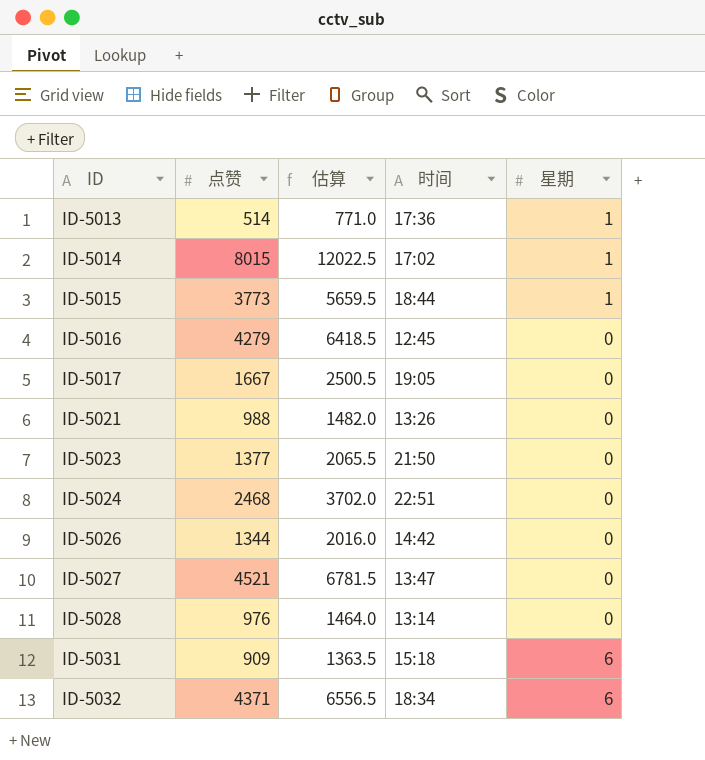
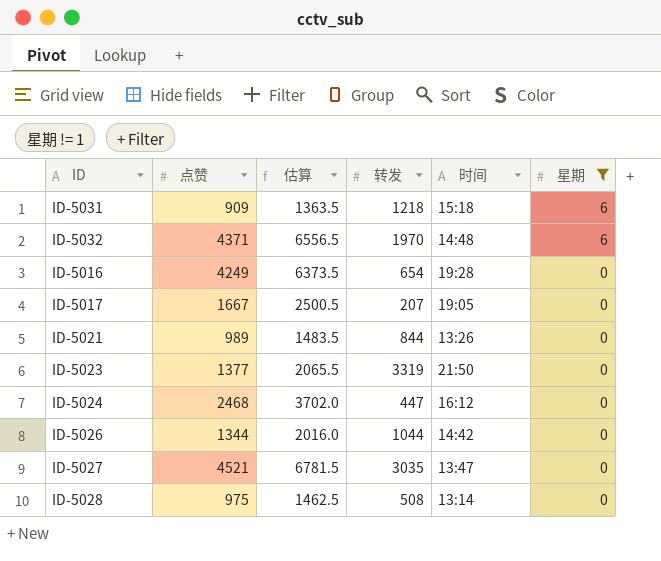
filter: none -> 星期 != 1
row order: ID ascending -> 星期 descending
column 转发 | position: none -> 4
ID-5032 | 时间: 18:34 -> 14:48
ID-5016 | 点赞: 4279 -> 4249
ID-5016 | 估算: 6418.5 -> 6373.5
ID-5016 | 时间: 12:45 -> 19:28
ID-5021 | 点赞: 988 -> 989
ID-5021 | 估算: 1482.0 -> 1483.5
ID-5024 | 时间: 22:51 -> 16:12
ID-5028 | 点赞: 976 -> 975
ID-5028 | 估算: 1464.0 -> 1462.5

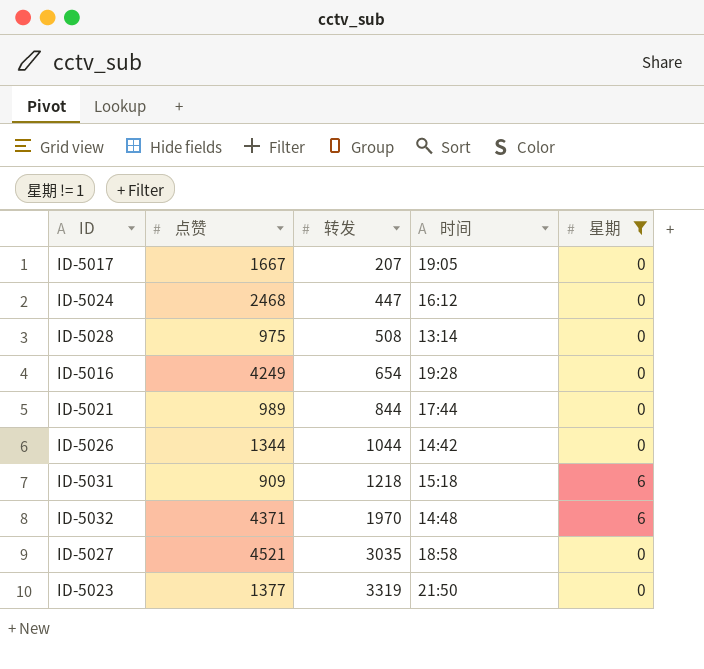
row order: 星期 descending -> 转发 ascending
column 估算 | formula: [点赞] * 1.5 -> none
ID-5021 | 时间: 13:26 -> 17:44
ID-5027 | 时间: 13:47 -> 18:58

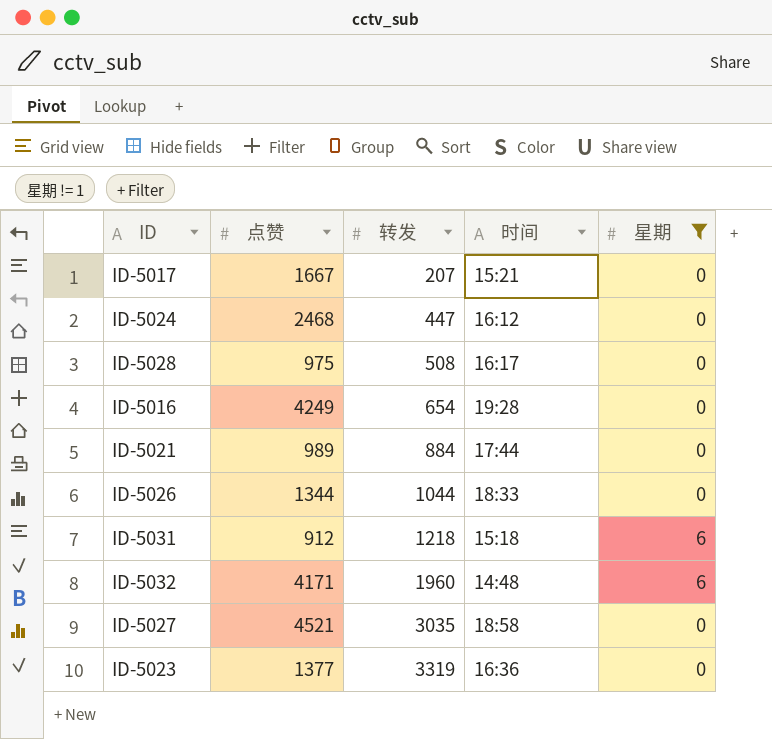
ID-5017 | 时间: 19:05 -> 15:21
ID-5028 | 时间: 13:14 -> 16:17
ID-5021 | 转发: 844 -> 884
ID-5026 | 时间: 14:42 -> 18:33
ID-5031 | 点赞: 909 -> 912
ID-5032 | 点赞: 4371 -> 4171
ID-5032 | 转发: 1970 -> 1960
ID-5023 | 时间: 21:50 -> 16:36

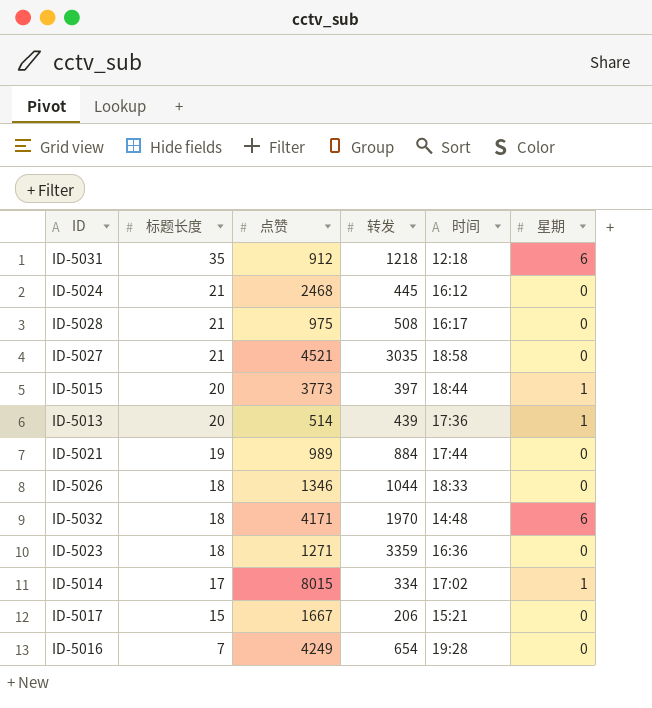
filter: 星期 != 1 -> none
row order: 转发 ascending -> 标题长度 descending
column 标题长度 | position: none -> 2
ID-5031 | 时间: 15:18 -> 12:18
ID-5024 | 转发: 447 -> 445
ID-5026 | 点赞: 1344 -> 1346
ID-5032 | 转发: 1960 -> 1970
ID-5023 | 点赞: 1377 -> 1271
ID-5023 | 转发: 3319 -> 3359
ID-5017 | 转发: 207 -> 206

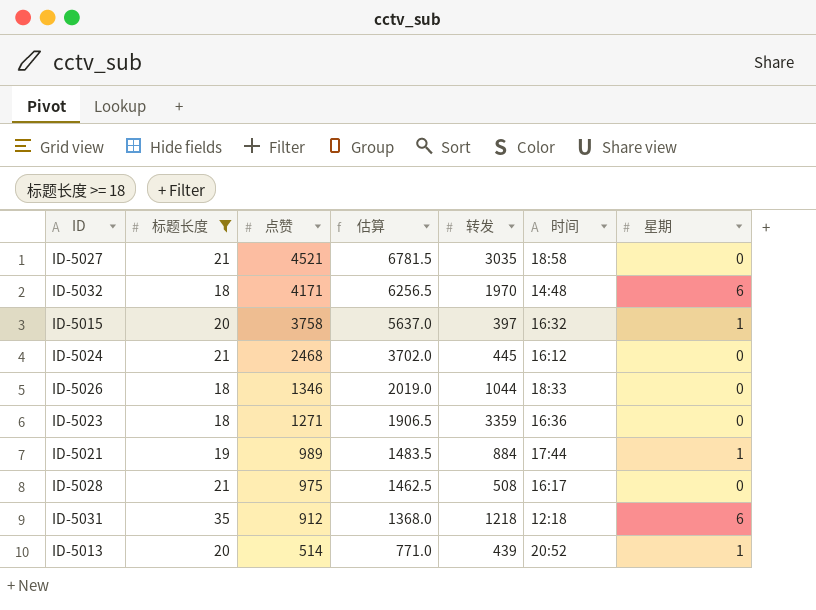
filter: none -> 标题长度 >= 18
row order: 标题长度 descending -> 点赞 descending
column 估算 | formula: none -> [点赞] * 1.5
ID-5015 | 点赞: 3773 -> 3758
ID-5015 | 时间: 18:44 -> 16:32
ID-5021 | 星期: 0 -> 1
ID-5013 | 时间: 17:36 -> 20:52

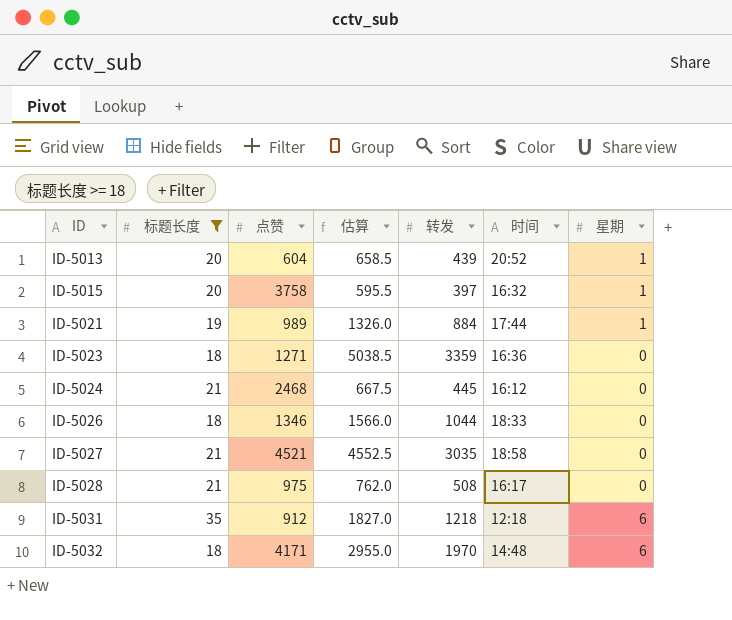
row order: 点赞 descending -> ID ascending
column 估算 | formula: [点赞] * 1.5 -> [转发] * 1.5
ID-5013 | 点赞: 514 -> 604

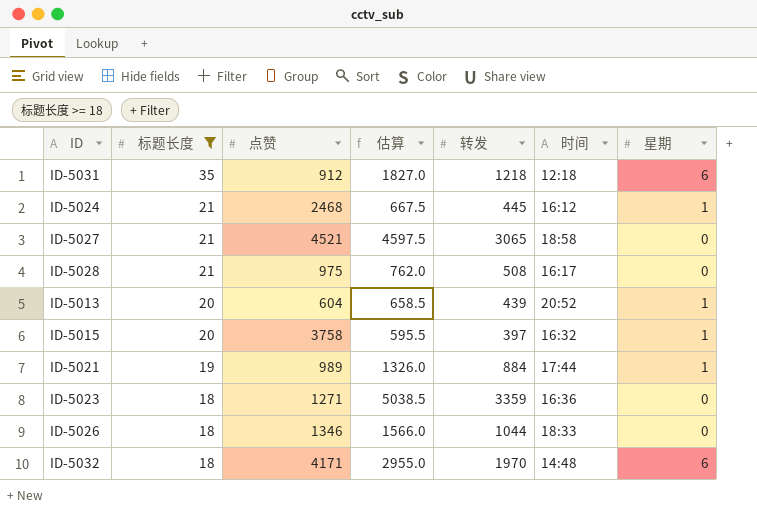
row order: ID ascending -> 标题长度 descending
ID-5024 | 星期: 0 -> 1
ID-5027 | 估算: 4552.5 -> 4597.5
ID-5027 | 转发: 3035 -> 3065

